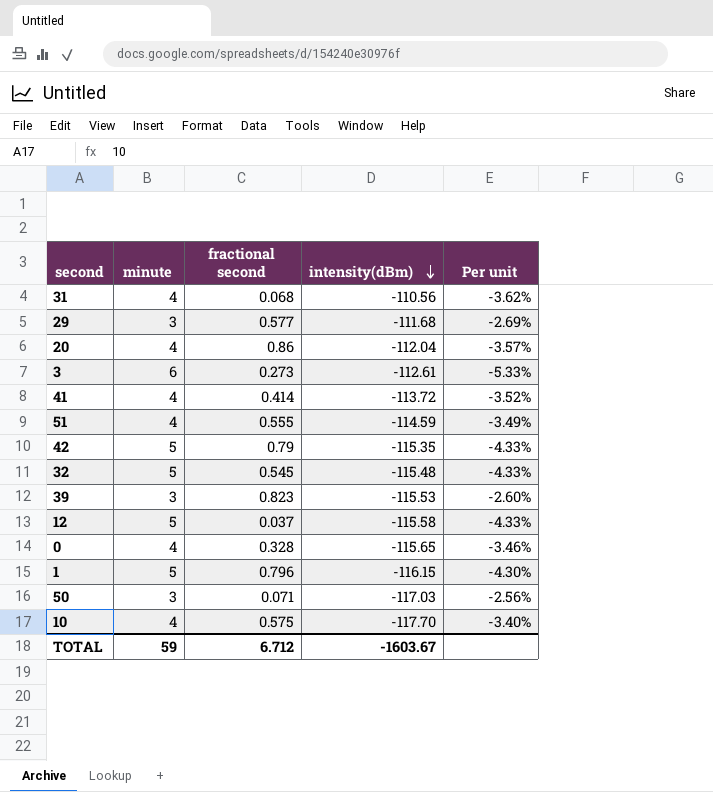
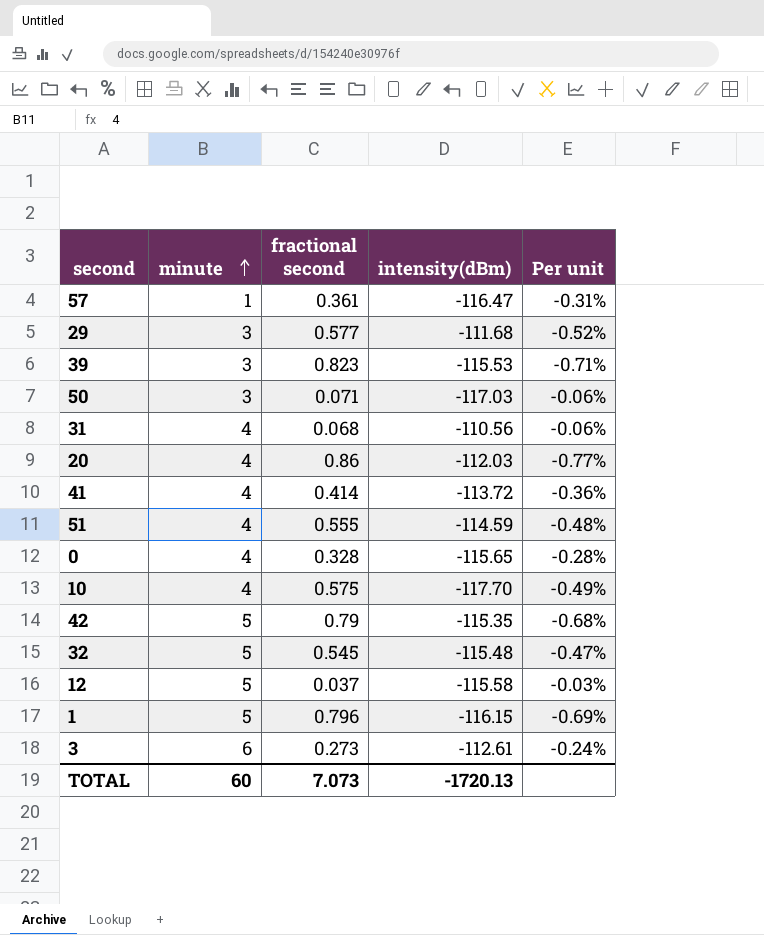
row order: intensity(dBm) descending -> minute ascending
column Per unit | formula: [minute] / [intensity(dBm)] -> [fractional second] / [intensity(dBm)]
row 57: none -> 1 | 0.361 | -116.47 | -0.31%
20 | intensity(dBm): -112.04 -> -112.03
TOTAL | minute: 59 -> 60
TOTAL | fractional second: 6.712 -> 7.073
TOTAL | intensity(dBm): -1603.67 -> -1720.13

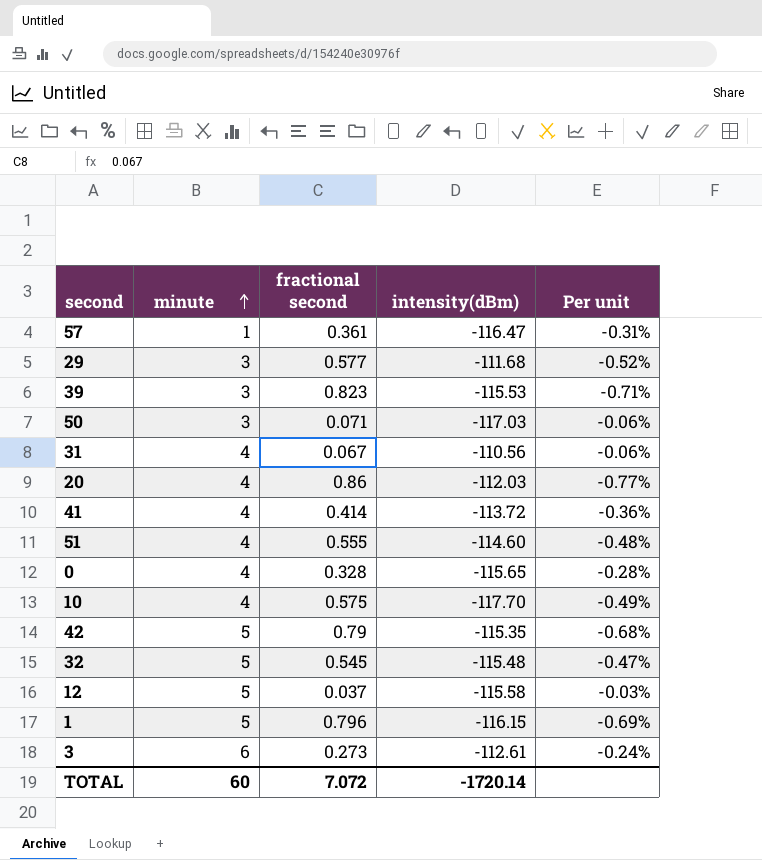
31 | fractional second: 0.068 -> 0.067
51 | intensity(dBm): -114.59 -> -114.60
TOTAL | fractional second: 7.073 -> 7.072
TOTAL | intensity(dBm): -1720.13 -> -1720.14

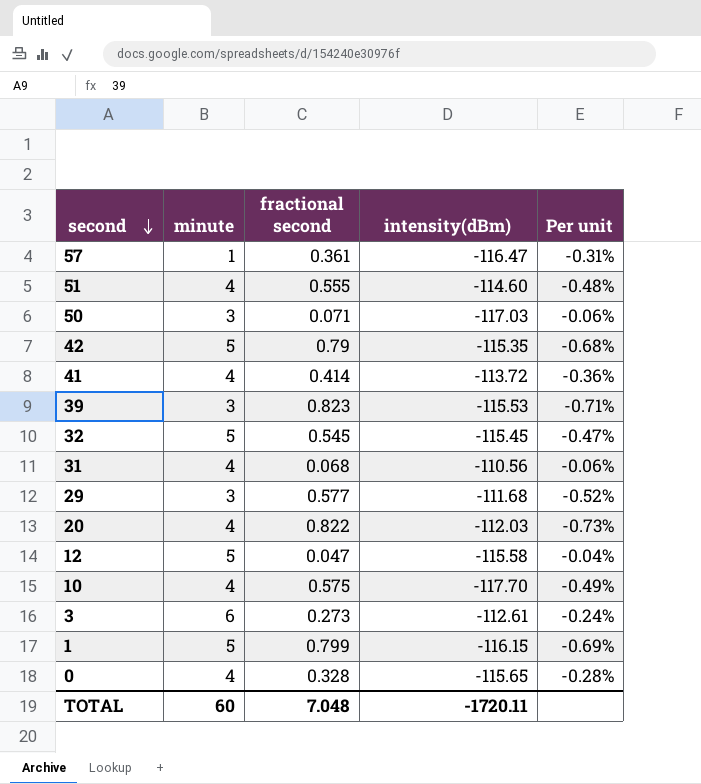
row order: minute ascending -> second descending
32 | intensity(dBm): -115.48 -> -115.45
31 | fractional second: 0.067 -> 0.068
20 | fractional second: 0.86 -> 0.822
20 | Per unit: -0.77% -> -0.73%
12 | fractional second: 0.037 -> 0.047
12 | Per unit: -0.03% -> -0.04%
1 | fractional second: 0.796 -> 0.799
TOTAL | fractional second: 7.072 -> 7.048
TOTAL | intensity(dBm): -1720.14 -> -1720.11

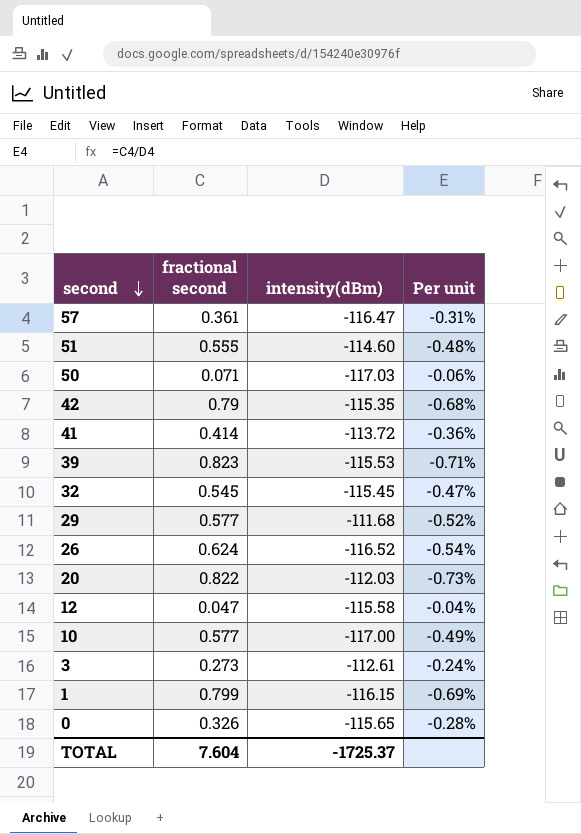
column minute | position: 2 -> none
row 31: 4 | 0.068 | -110.56 | -0.06% -> none
row 26: none -> 0.624 | -116.52 | -0.54%
10 | fractional second: 0.575 -> 0.577
10 | intensity(dBm): -117.70 -> -117.00
0 | fractional second: 0.328 -> 0.326
TOTAL | fractional second: 7.048 -> 7.604
TOTAL | intensity(dBm): -1720.11 -> -1725.37

